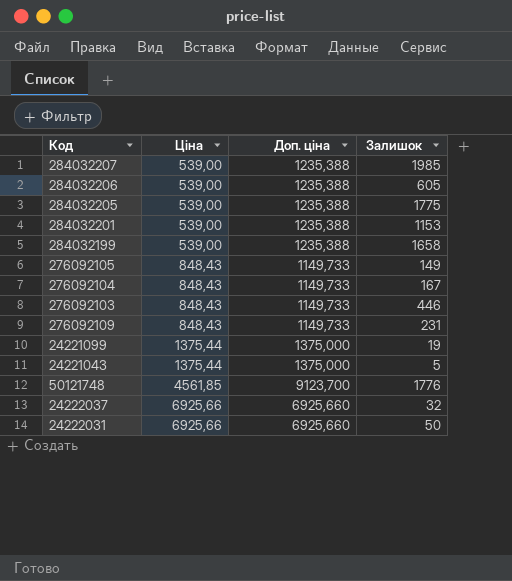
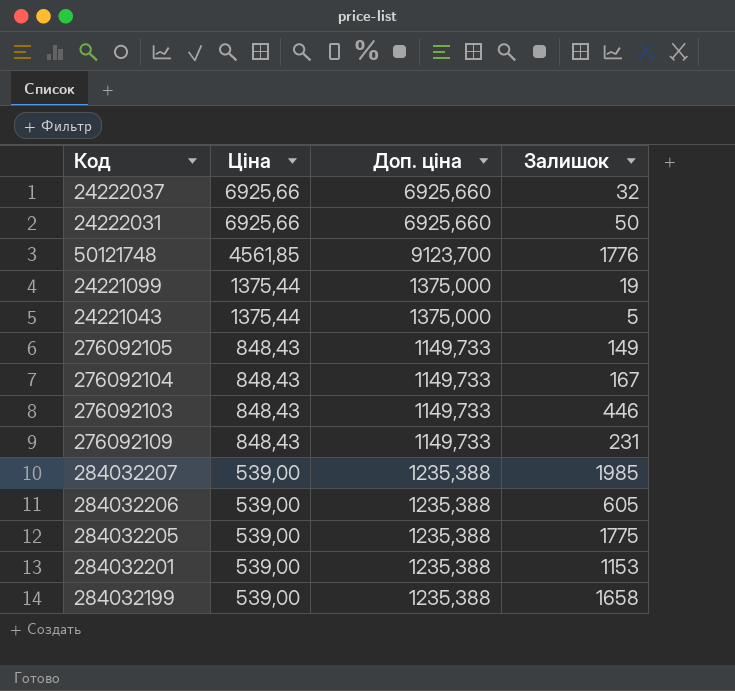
row order: Ціна ascending -> Ціна descending

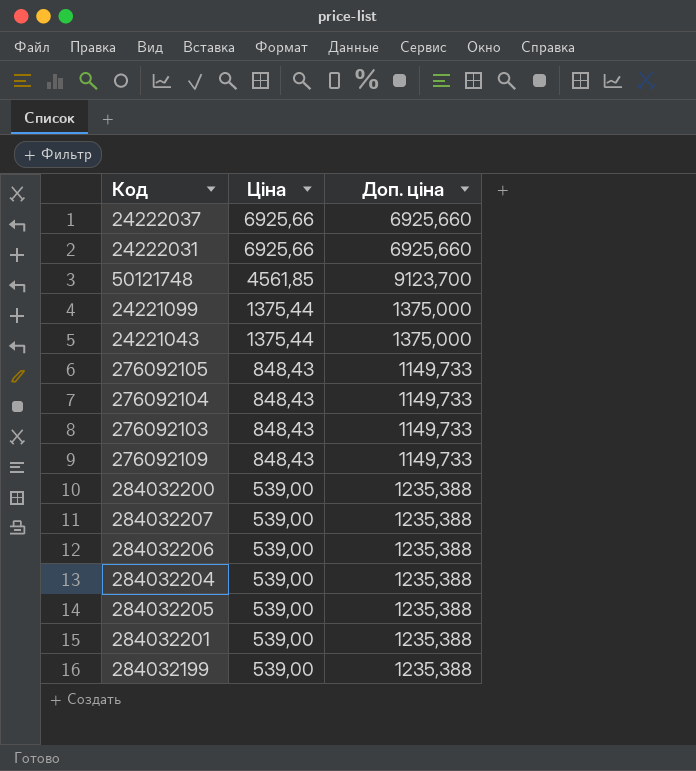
column Залишок | position: 4 -> none
row 284032200: none -> 539,00 | 1235,388
row 284032204: none -> 539,00 | 1235,388

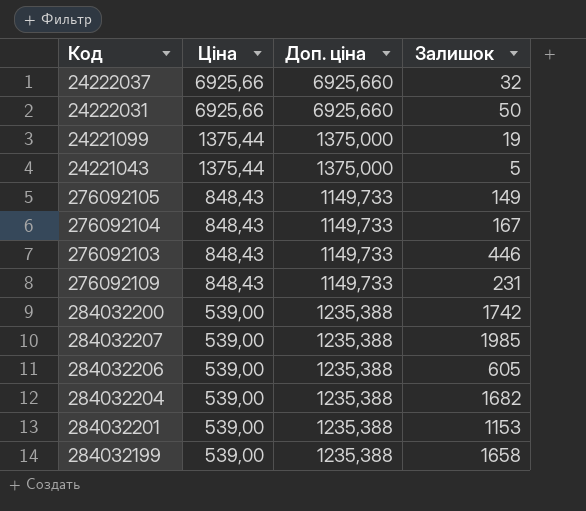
column Залишок | position: none -> 4
row 50121748: 4561,85 | 9123,700 -> none
row 284032205: 539,00 | 1235,388 -> none

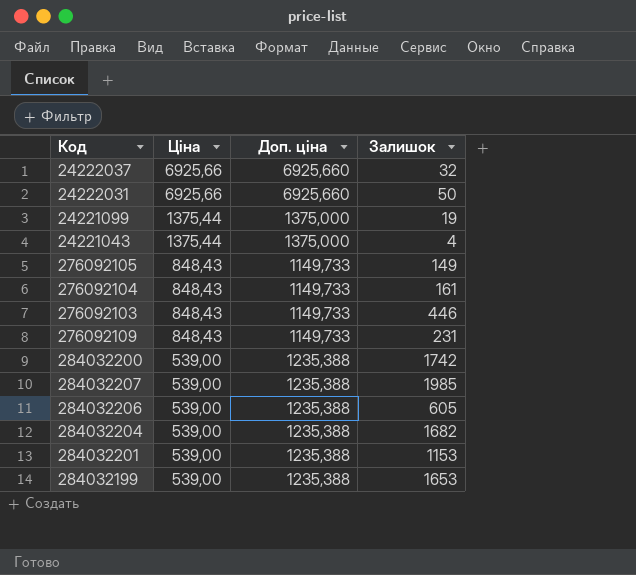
24221043 | Залишок: 5 -> 4
276092104 | Залишок: 167 -> 161
284032199 | Залишок: 1658 -> 1653

